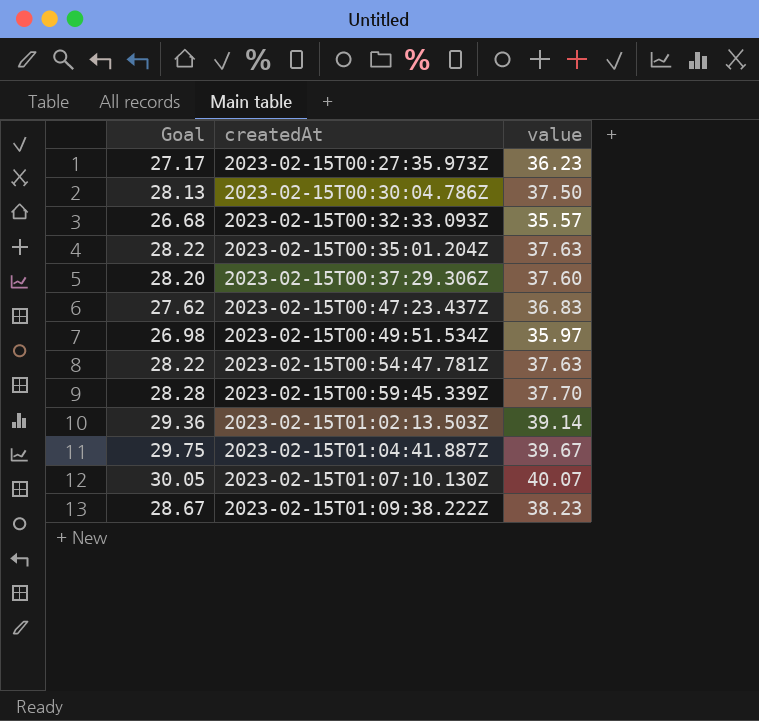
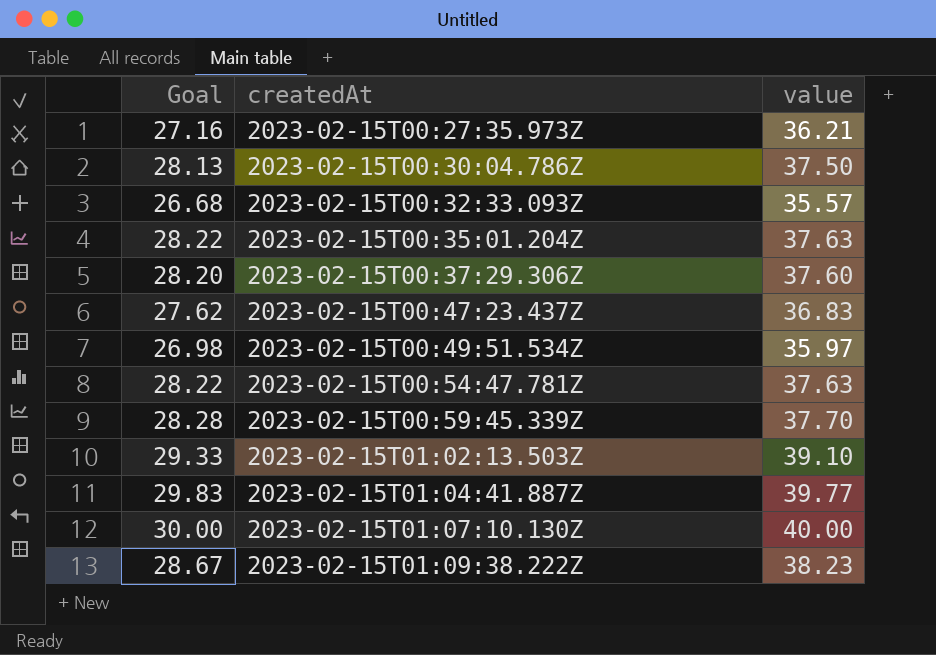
2023-02-15T00:27:35.973Z | Goal: 27.17 -> 27.16
2023-02-15T00:27:35.973Z | value: 36.23 -> 36.21
2023-02-15T01:02:13.503Z | Goal: 29.36 -> 29.33
2023-02-15T01:02:13.503Z | value: 39.14 -> 39.10
2023-02-15T01:04:41.887Z | Goal: 29.75 -> 29.83
2023-02-15T01:04:41.887Z | value: 39.67 -> 39.77
2023-02-15T01:07:10.130Z | Goal: 30.05 -> 30.00
2023-02-15T01:07:10.130Z | value: 40.07 -> 40.00

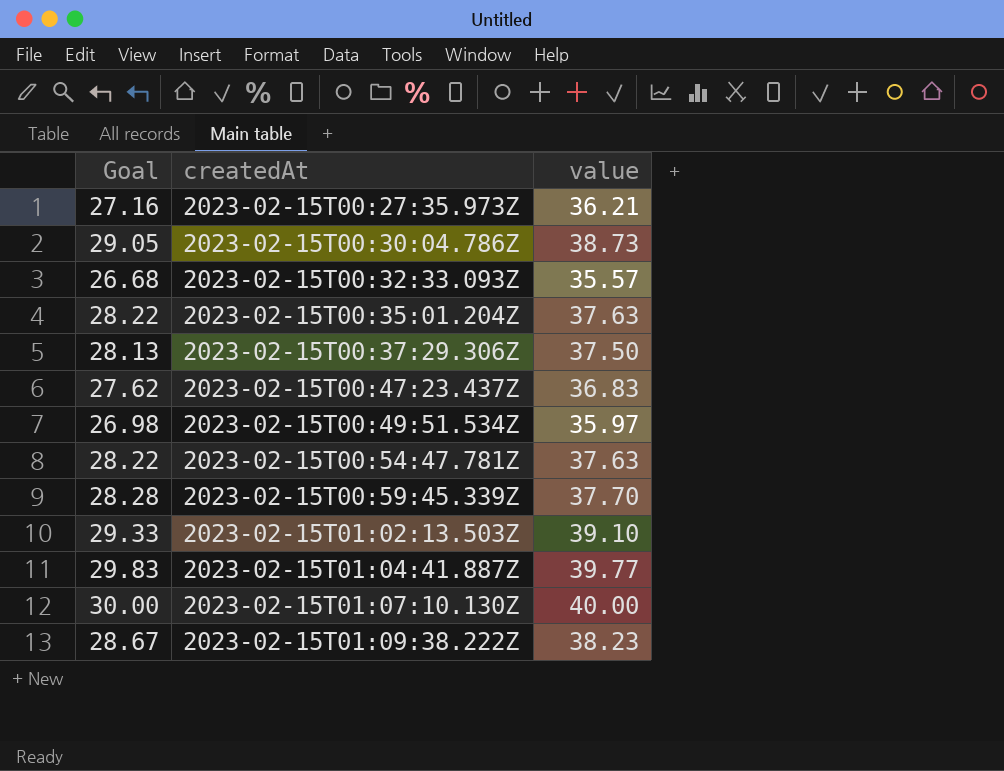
2023-02-15T00:30:04.786Z | Goal: 28.13 -> 29.05
2023-02-15T00:30:04.786Z | value: 37.50 -> 38.73
2023-02-15T00:37:29.306Z | Goal: 28.20 -> 28.13
2023-02-15T00:37:29.306Z | value: 37.60 -> 37.50

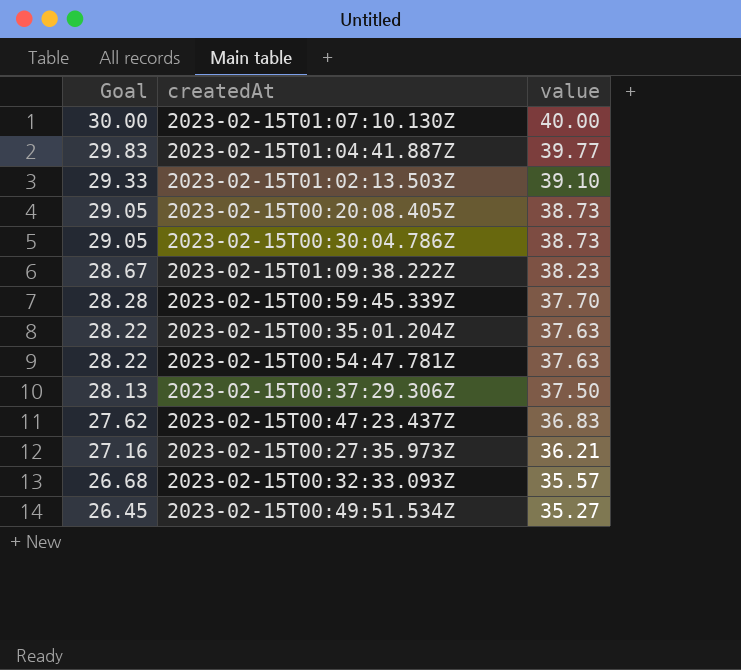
row order: createdAt ascending -> Goal descending
row 2023-02-15T00:20:08.405Z: none -> 29.05 | 38.73
2023-02-15T00:49:51.534Z | Goal: 26.98 -> 26.45
2023-02-15T00:49:51.534Z | value: 35.97 -> 35.27

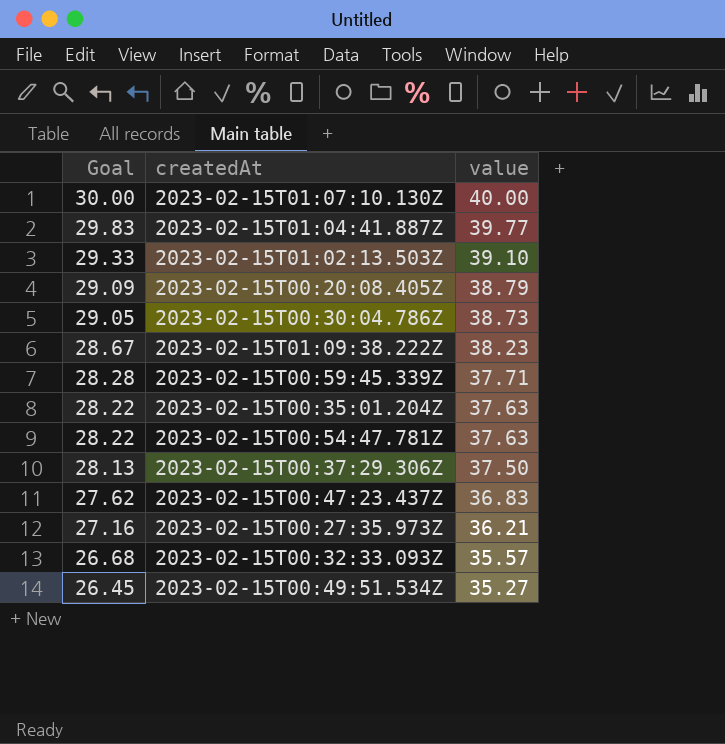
2023-02-15T00:20:08.405Z | Goal: 29.05 -> 29.09
2023-02-15T00:20:08.405Z | value: 38.73 -> 38.79
2023-02-15T00:59:45.339Z | value: 37.70 -> 37.71

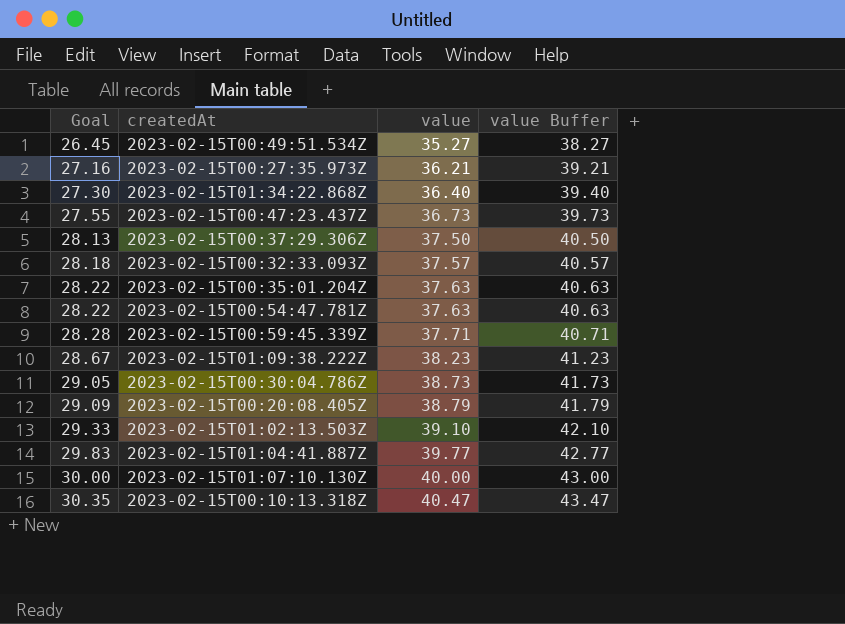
row order: Goal descending -> Goal ascending
column value Buffer | formula: none -> [value] + 3
row 2023-02-15T01:34:22.868Z: none -> 27.30 | 36.40 | 39.40
2023-02-15T00:47:23.437Z | Goal: 27.62 -> 27.55
2023-02-15T00:47:23.437Z | value: 36.83 -> 36.73
2023-02-15T00:32:33.093Z | Goal: 26.68 -> 28.18
2023-02-15T00:32:33.093Z | value: 35.57 -> 37.57
row 2023-02-15T00:10:13.318Z: none -> 30.35 | 40.47 | 43.47

